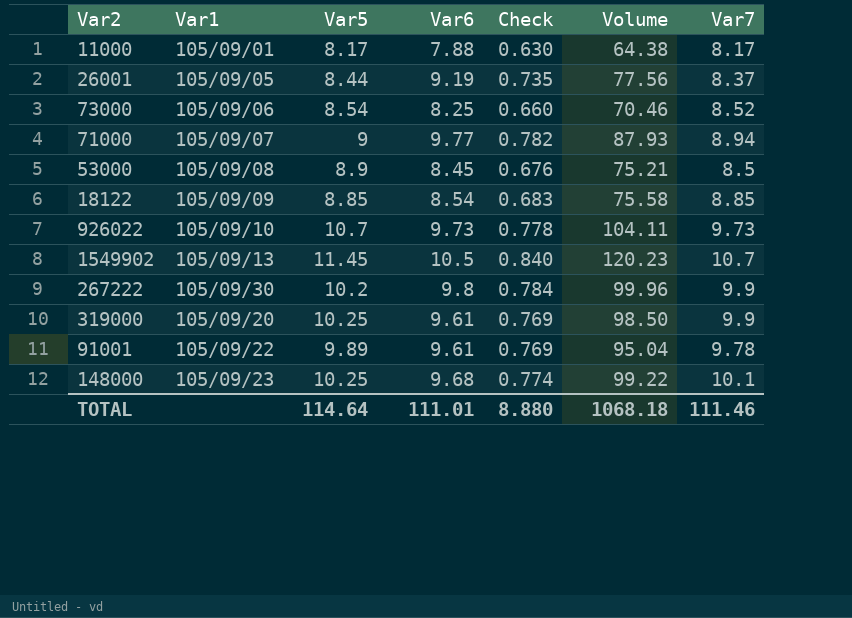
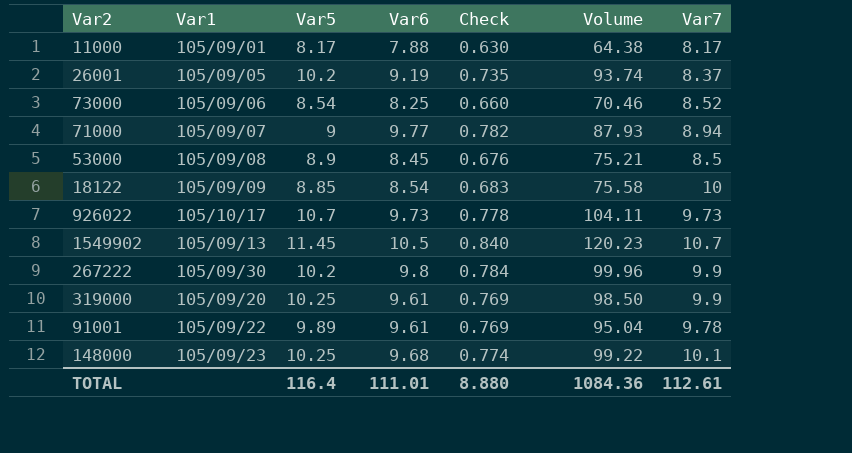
26001 | Var5: 8.44 -> 10.2
26001 | Volume: 77.56 -> 93.74
18122 | Var7: 8.85 -> 10
926022 | Var1: 105/09/10 -> 105/10/17
TOTAL | Var5: 114.64 -> 116.4
TOTAL | Volume: 1068.18 -> 1084.36
TOTAL | Var7: 111.46 -> 112.61

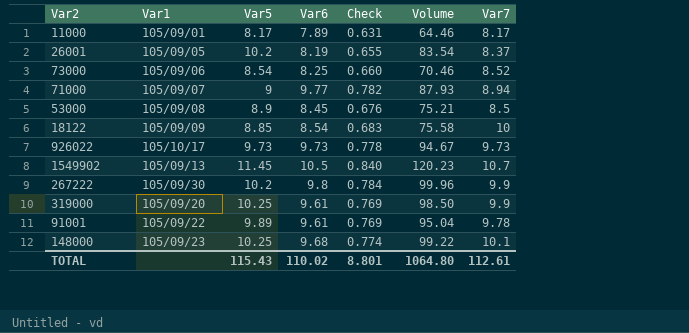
11000 | Var6: 7.88 -> 7.89
11000 | Check: 0.630 -> 0.631
11000 | Volume: 64.38 -> 64.46
26001 | Var6: 9.19 -> 8.19
26001 | Check: 0.735 -> 0.655
26001 | Volume: 93.74 -> 83.54
926022 | Var5: 10.7 -> 9.73
926022 | Volume: 104.11 -> 94.67
TOTAL | Var5: 116.4 -> 115.43
TOTAL | Var6: 111.01 -> 110.02
TOTAL | Check: 8.880 -> 8.801
TOTAL | Volume: 1084.36 -> 1064.80

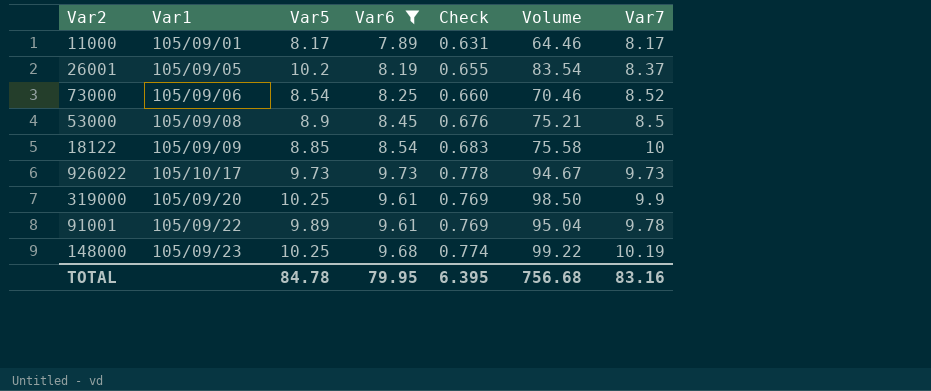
filter: none -> Var6 <= 9.73
148000 | Var7: 10.1 -> 10.19
TOTAL | Var5: 115.43 -> 84.78
TOTAL | Var6: 110.02 -> 79.95
TOTAL | Check: 8.801 -> 6.395
TOTAL | Volume: 1064.80 -> 756.68
TOTAL | Var7: 112.61 -> 83.16

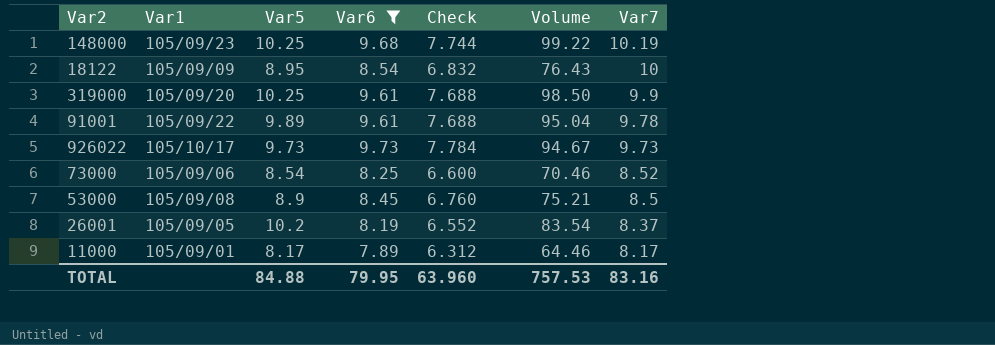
row order: none -> Var7 descending
column Check | formula: [Var6] * 0.08 -> [Var6] * 0.8
18122 | Var5: 8.85 -> 8.95
18122 | Volume: 75.58 -> 76.43
TOTAL | Var5: 84.78 -> 84.88
TOTAL | Check: 6.395 -> 63.960
TOTAL | Volume: 756.68 -> 757.53

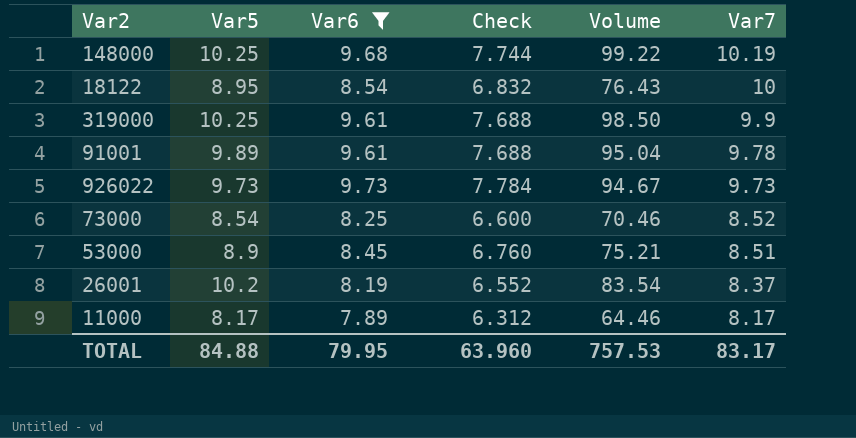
column Var1 | position: 2 -> none
53000 | Var7: 8.5 -> 8.51
TOTAL | Var7: 83.16 -> 83.17

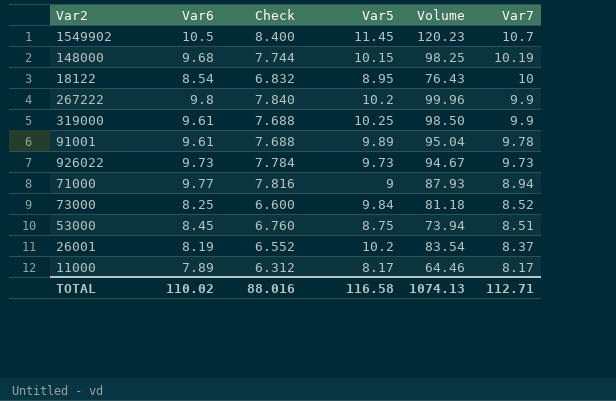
filter: Var6 <= 9.73 -> none
column Var5 | position: 2 -> 4
148000 | Var5: 10.25 -> 10.15
148000 | Volume: 99.22 -> 98.25
73000 | Var5: 8.54 -> 9.84
73000 | Volume: 70.46 -> 81.18
53000 | Var5: 8.9 -> 8.75
53000 | Volume: 75.21 -> 73.94
TOTAL | Var6: 79.95 -> 110.02
TOTAL | Check: 63.960 -> 88.016
TOTAL | Var5: 84.88 -> 116.58
TOTAL | Volume: 757.53 -> 1074.13
TOTAL | Var7: 83.17 -> 112.71

